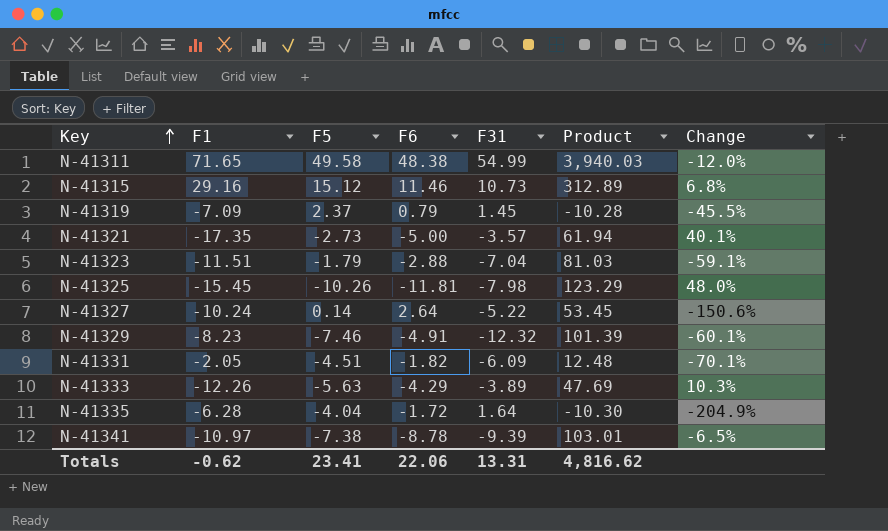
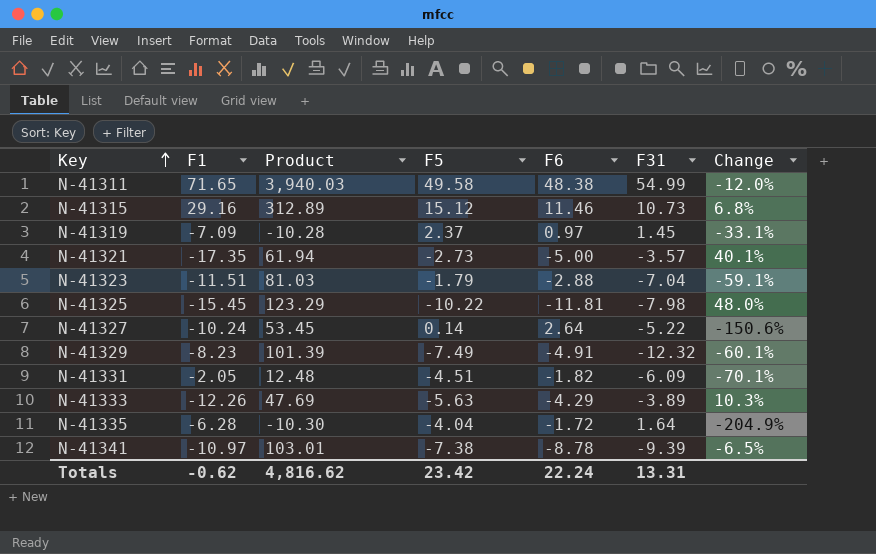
column Product | position: 6 -> 3
N-41319 | F6: 0.79 -> 0.97
N-41319 | Change: -45.5% -> -33.1%
N-41325 | F5: -10.26 -> -10.22
N-41329 | F5: -7.46 -> -7.49
Totals | F5: 23.41 -> 23.42
Totals | F6: 22.06 -> 22.24

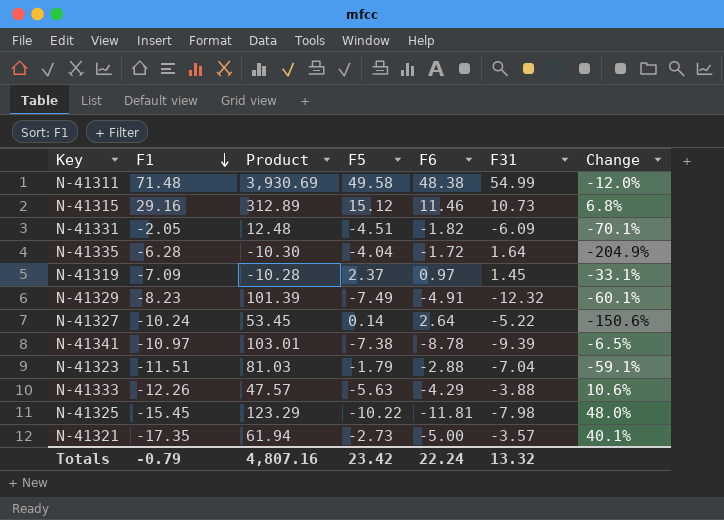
row order: Key ascending -> F1 descending
N-41311 | F1: 71.65 -> 71.48
N-41311 | Product: 3,940.03 -> 3,930.69
N-41333 | Product: 47.69 -> 47.57
N-41333 | F31: -3.89 -> -3.88
N-41333 | Change: 10.3% -> 10.6%
Totals | F1: -0.62 -> -0.79
Totals | Product: 4,816.62 -> 4,807.16
Totals | F31: 13.31 -> 13.32

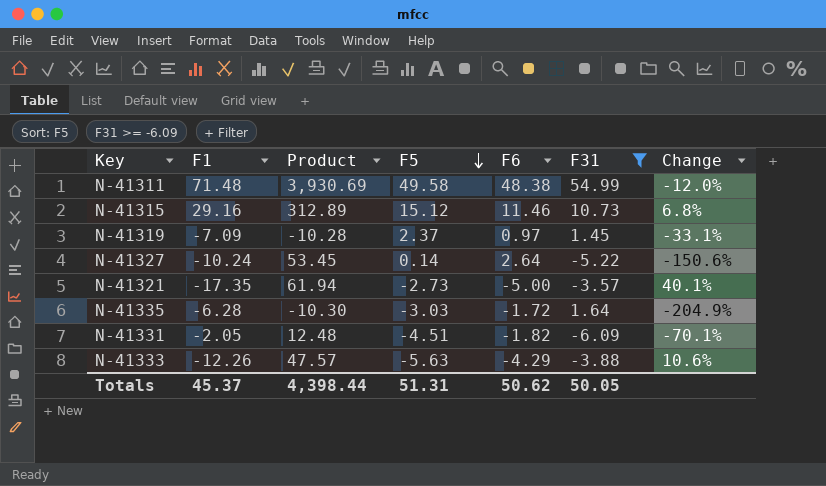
filter: none -> F31 >= -6.09
row order: F1 descending -> F5 descending
N-41335 | F5: -4.04 -> -3.03
Totals | F1: -0.79 -> 45.37
Totals | Product: 4,807.16 -> 4,398.44
Totals | F5: 23.42 -> 51.31
Totals | F6: 22.24 -> 50.62
Totals | F31: 13.32 -> 50.05

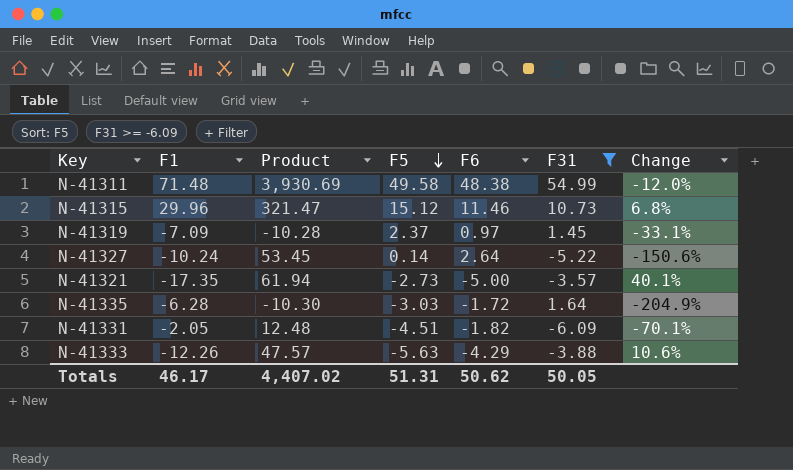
N-41315 | F1: 29.16 -> 29.96
N-41315 | Product: 312.89 -> 321.47
Totals | F1: 45.37 -> 46.17
Totals | Product: 4,398.44 -> 4,407.02

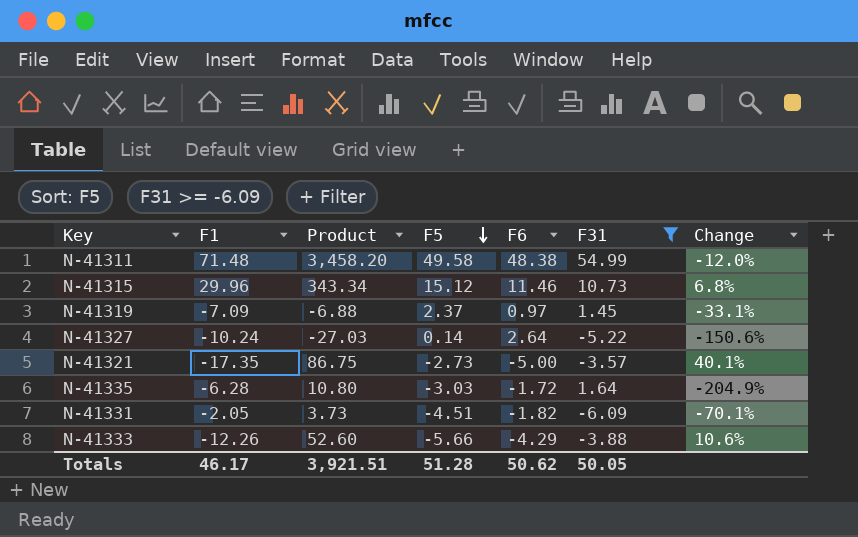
column Product | formula: [F1] * [F31] -> [F1] * [F6]
N-41333 | F5: -5.63 -> -5.66
Totals | Product: 4,407.02 -> 3,921.51
Totals | F5: 51.31 -> 51.28

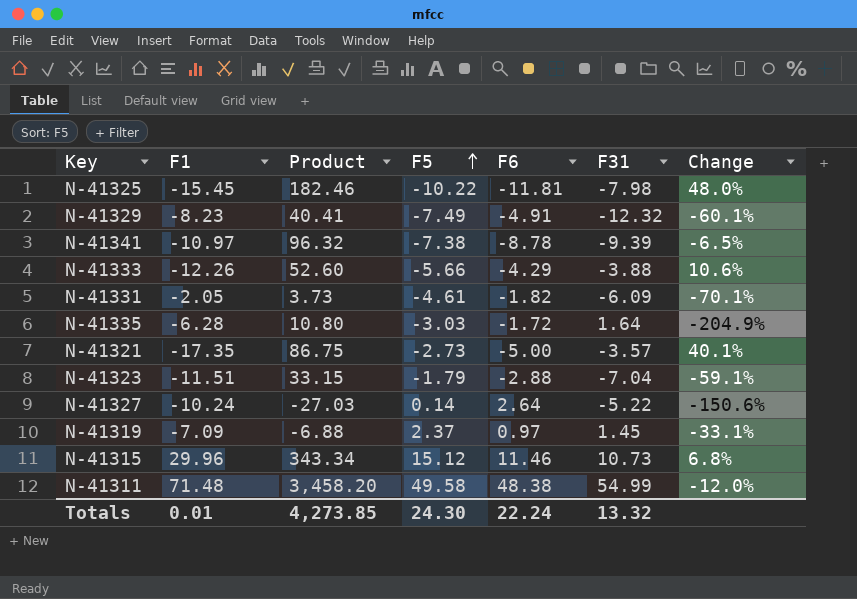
filter: F31 >= -6.09 -> none
row order: F5 descending -> F5 ascending
N-41331 | F5: -4.51 -> -4.61
Totals | F1: 46.17 -> 0.01
Totals | Product: 3,921.51 -> 4,273.85
Totals | F5: 51.28 -> 24.30
Totals | F6: 50.62 -> 22.24
Totals | F31: 50.05 -> 13.32

